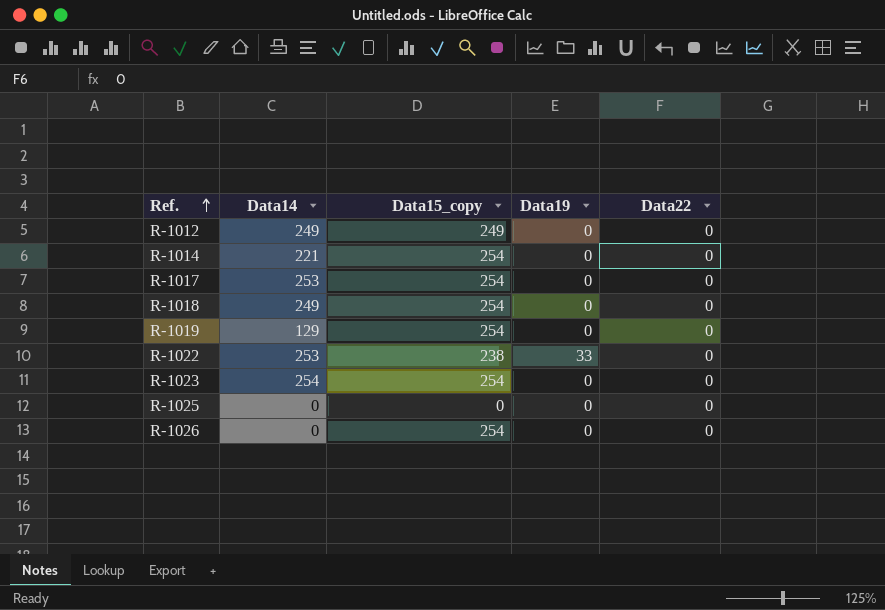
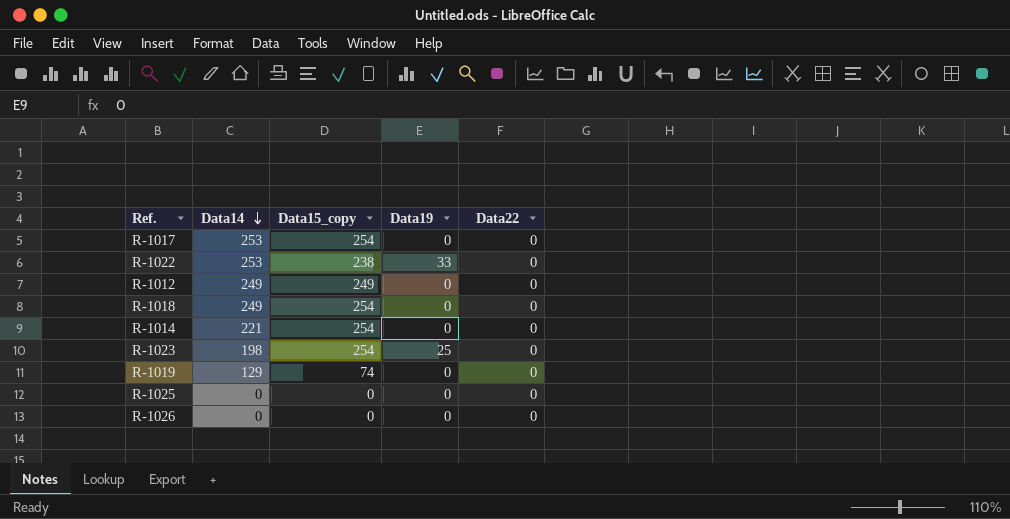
row order: Ref. ascending -> Data14 descending
R-1023 | Data14: 254 -> 198
R-1023 | Data19: 0 -> 25
R-1019 | Data15_copy: 254 -> 74
R-1026 | Data15_copy: 254 -> 0

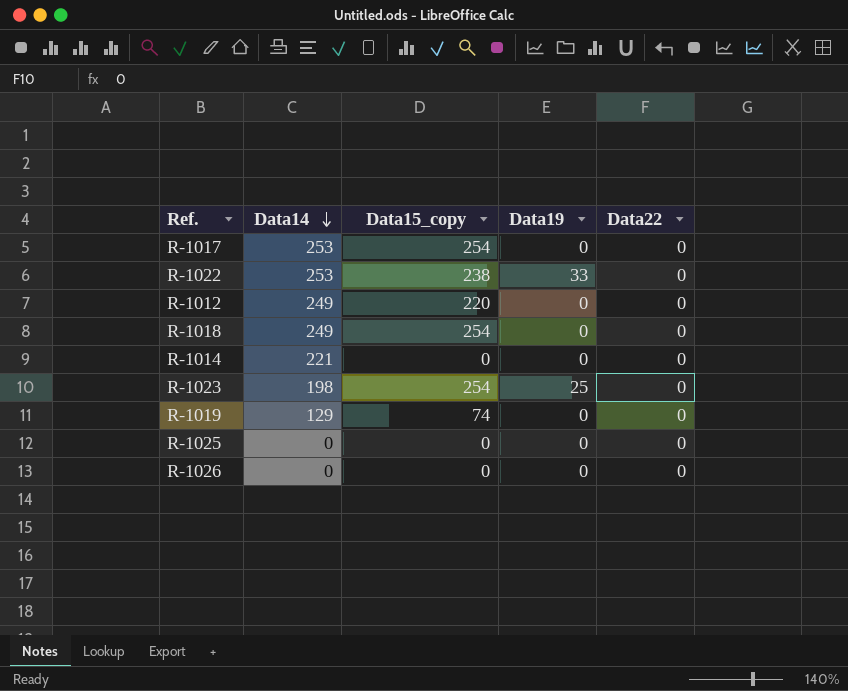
R-1012 | Data15_copy: 249 -> 220
R-1014 | Data15_copy: 254 -> 0

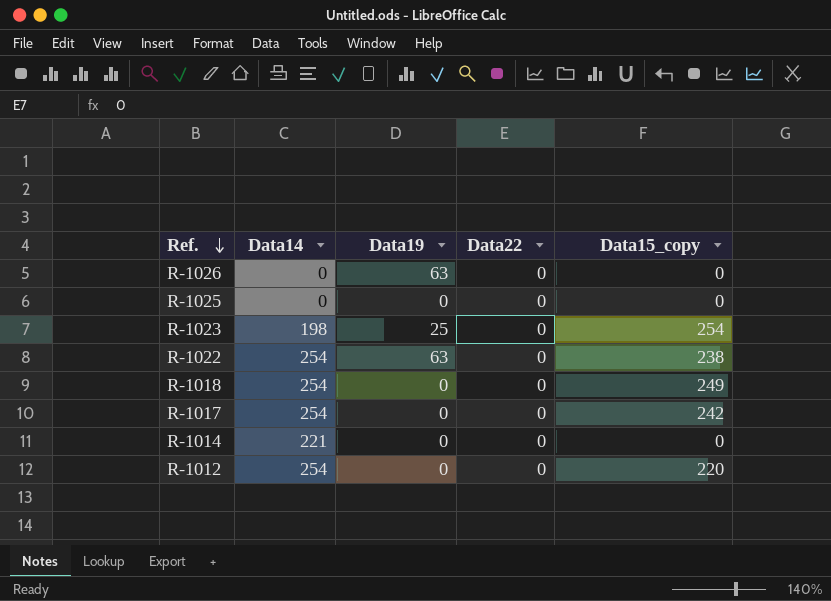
row order: Data14 descending -> Ref. descending
column Data15_copy | position: 3 -> 5
row R-1019: 129 | 74 | 0 | 0 -> none
R-1026 | Data19: 0 -> 63
R-1022 | Data14: 253 -> 254
R-1022 | Data19: 33 -> 63
R-1018 | Data14: 249 -> 254
R-1018 | Data15_copy: 254 -> 249
R-1017 | Data14: 253 -> 254
R-1017 | Data15_copy: 254 -> 242
R-1012 | Data14: 249 -> 254

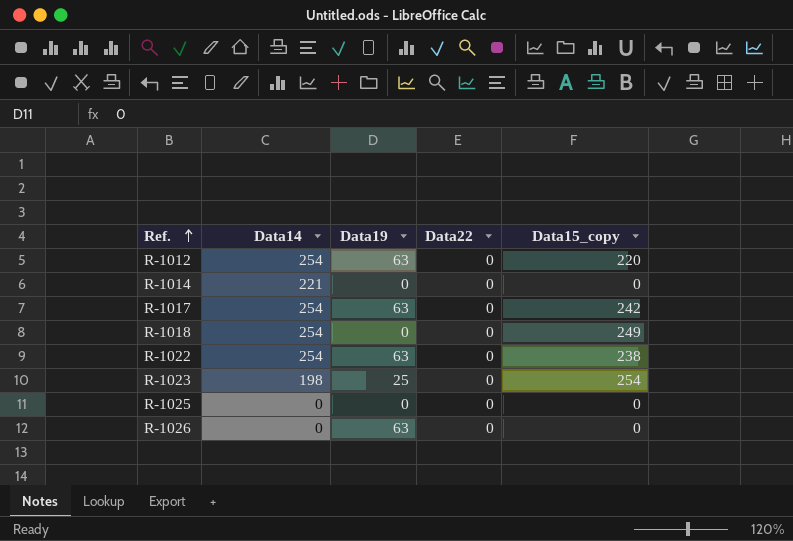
row order: Ref. descending -> Ref. ascending
R-1012 | Data19: 0 -> 63
R-1017 | Data19: 0 -> 63

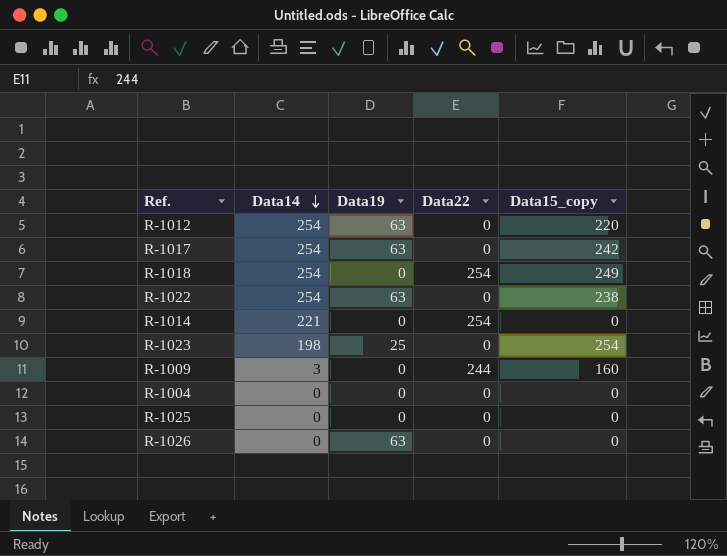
row order: Ref. ascending -> Data14 descending
R-1018 | Data22: 0 -> 254
R-1014 | Data22: 0 -> 254
row R-1009: none -> 3 | 0 | 244 | 160
row R-1004: none -> 0 | 0 | 0 | 0

